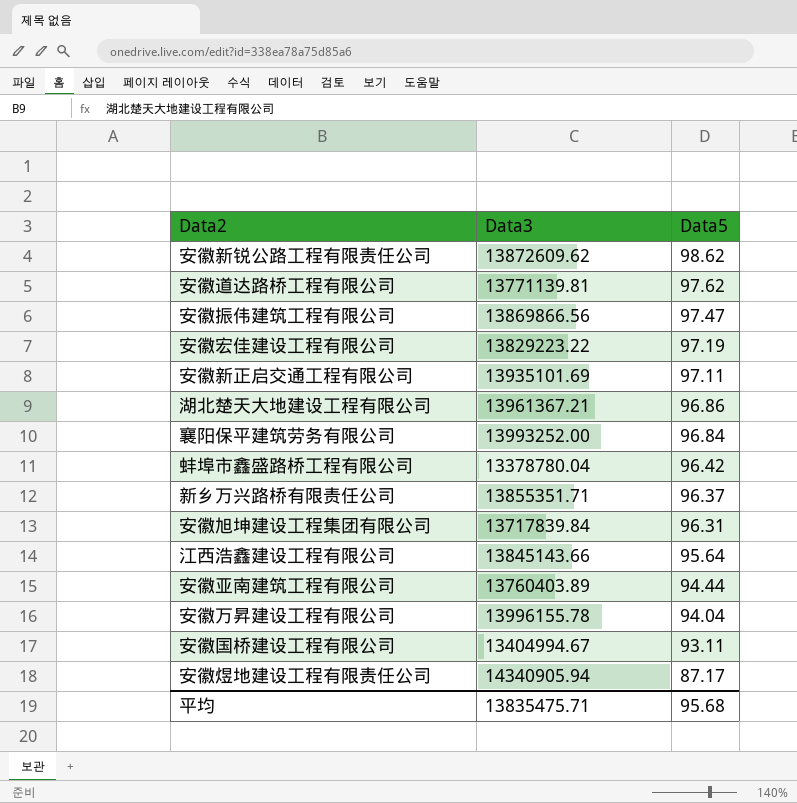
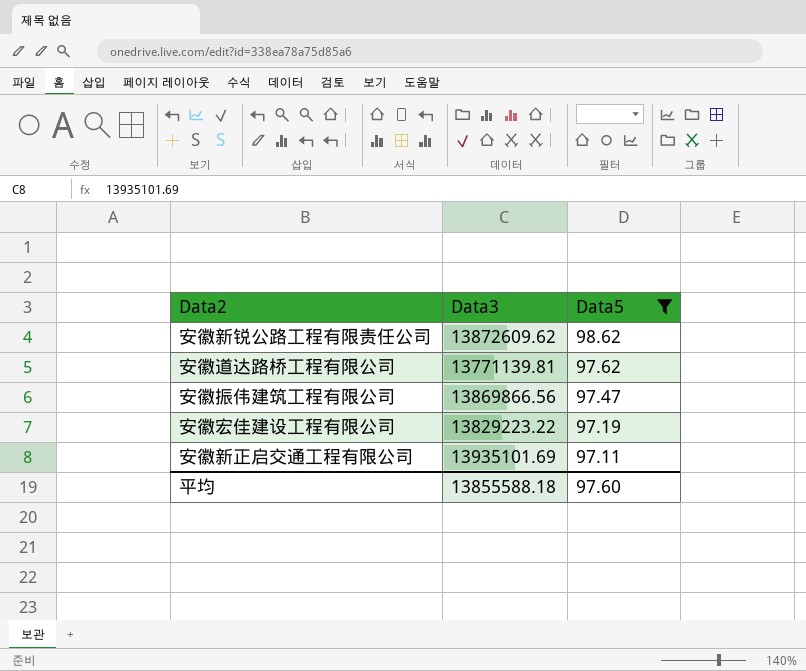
filter: none -> Data5 >= 97.11
平均 | Data3: 13835475.71 -> 13855588.18
平均 | Data5: 95.68 -> 97.60

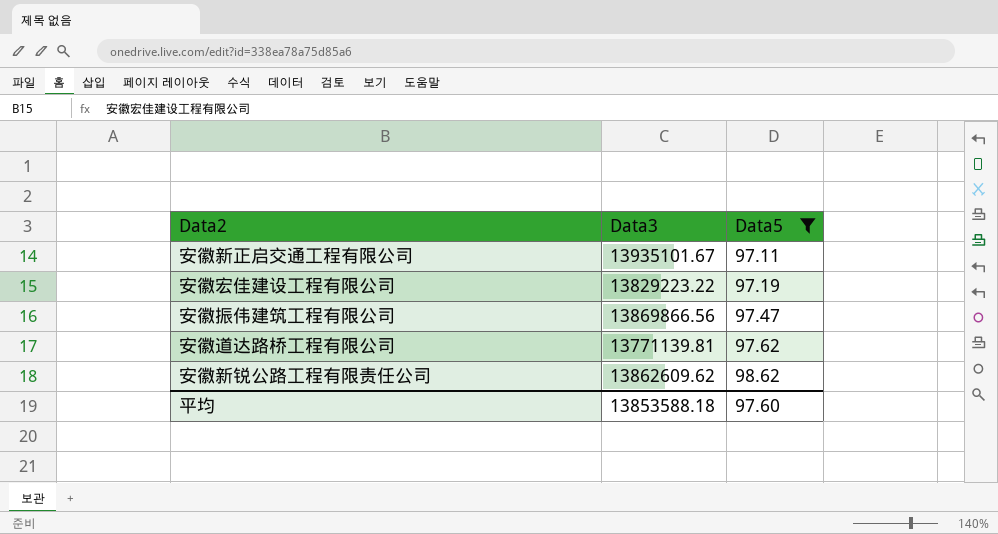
row order: Data5 descending -> Data5 ascending
安徽新正启交通工程有限公司 | Data3: 13935101.69 -> 13935101.67
安徽新锐公路工程有限责任公司 | Data3: 13872609.62 -> 13862609.62
平均 | Data3: 13855588.18 -> 13853588.18

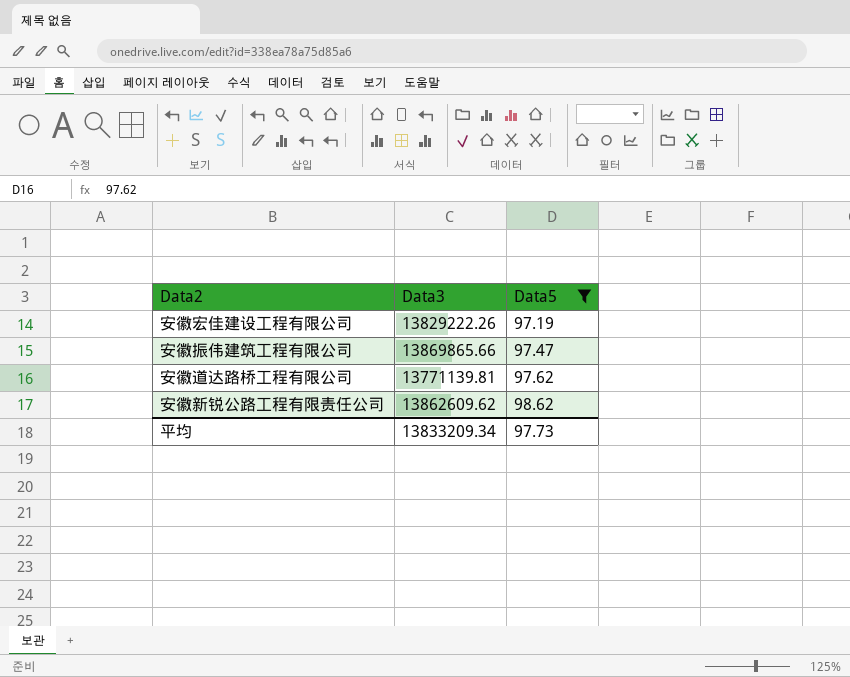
row 安徽新正启交通工程有限公司: 13935101.67 | 97.11 -> none
安徽宏佳建设工程有限公司 | Data3: 13829223.22 -> 13829222.26
安徽振伟建筑工程有限公司 | Data3: 13869866.56 -> 13869865.66
平均 | Data3: 13853588.18 -> 13833209.34
平均 | Data5: 97.60 -> 97.73

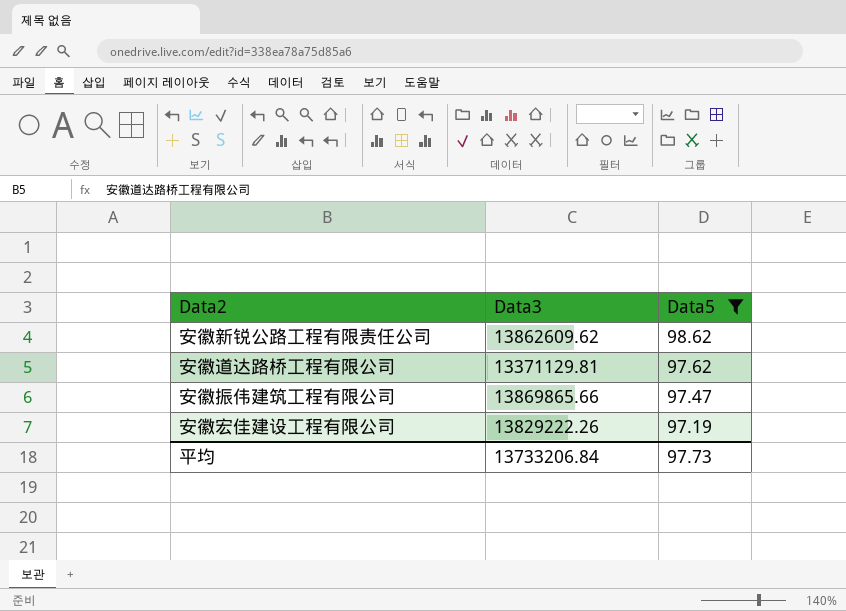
row order: Data5 ascending -> Data5 descending
安徽道达路桥工程有限公司 | Data3: 13771139.81 -> 13371129.81
平均 | Data3: 13833209.34 -> 13733206.84

